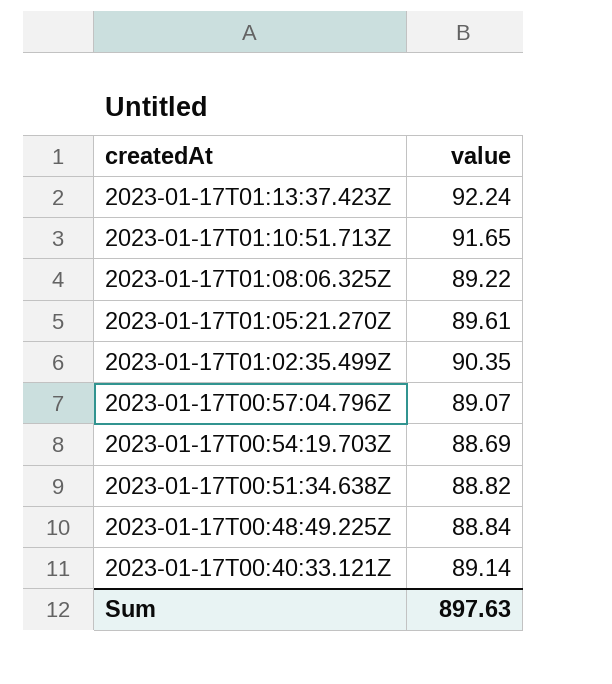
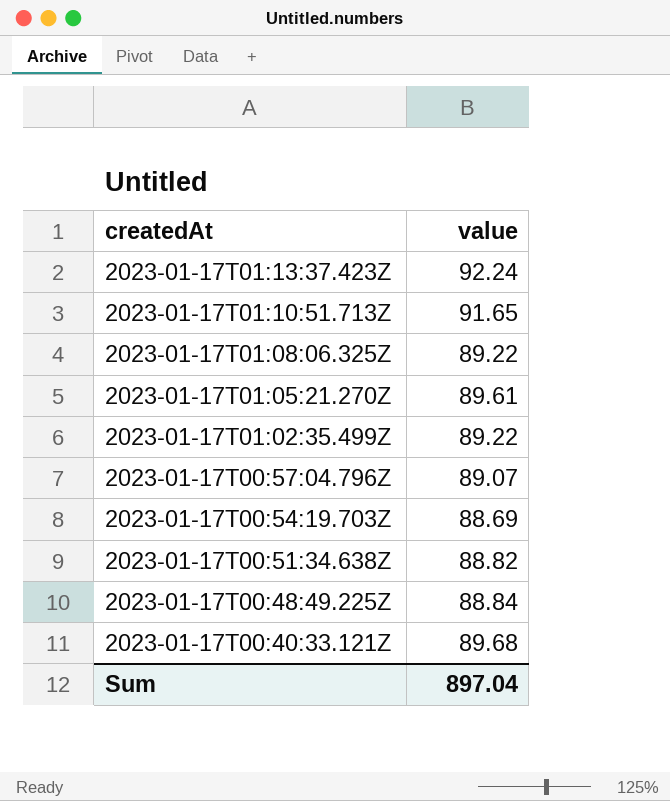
2023-01-17T01:02:35.499Z | value: 90.35 -> 89.22
2023-01-17T00:40:33.121Z | value: 89.14 -> 89.68
Sum | value: 897.63 -> 897.04

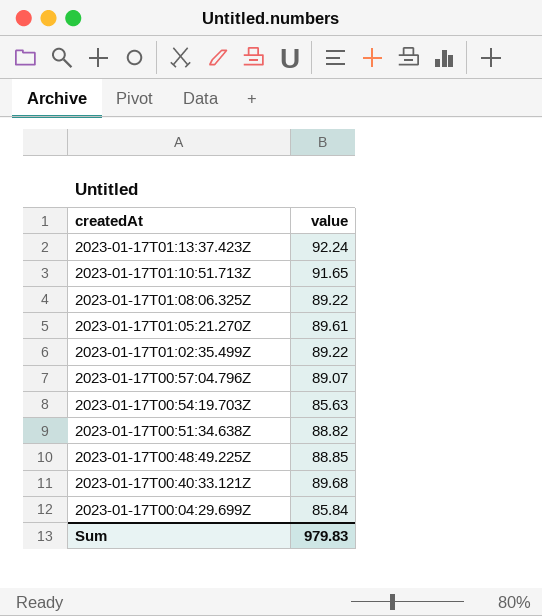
2023-01-17T00:54:19.703Z | value: 88.69 -> 85.63
2023-01-17T00:48:49.225Z | value: 88.84 -> 88.85
row 2023-01-17T00:04:29.699Z: none -> 85.84
Sum | value: 897.04 -> 979.83

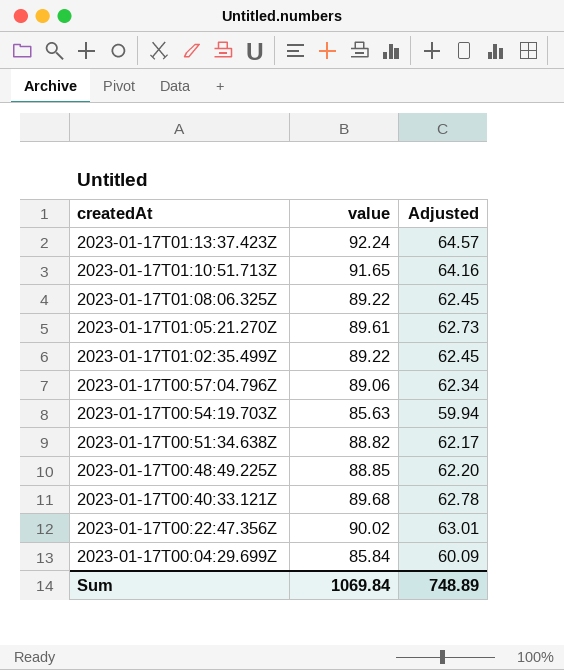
column Adjusted | formula: none -> [value] * 0.7
2023-01-17T00:57:04.796Z | value: 89.07 -> 89.06
row 2023-01-17T00:22:47.356Z: none -> 90.02 | 63.01
Sum | value: 979.83 -> 1069.84

